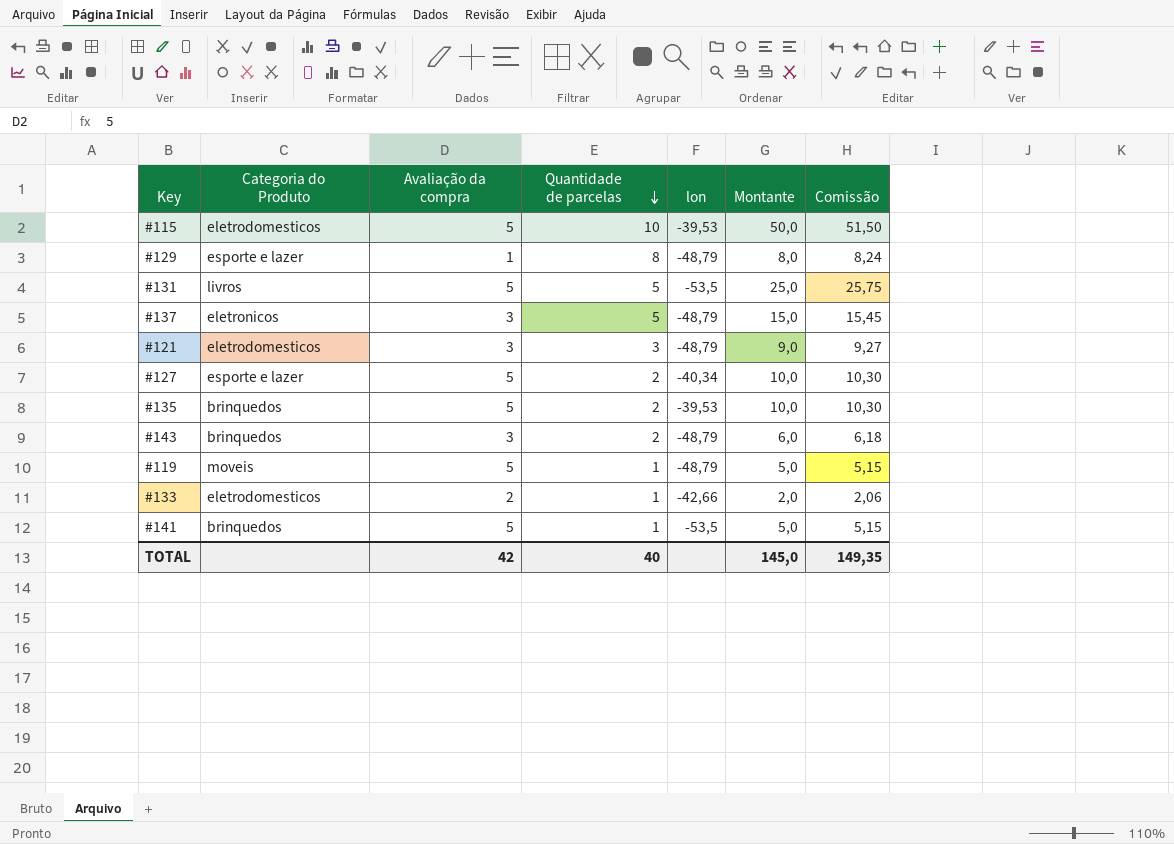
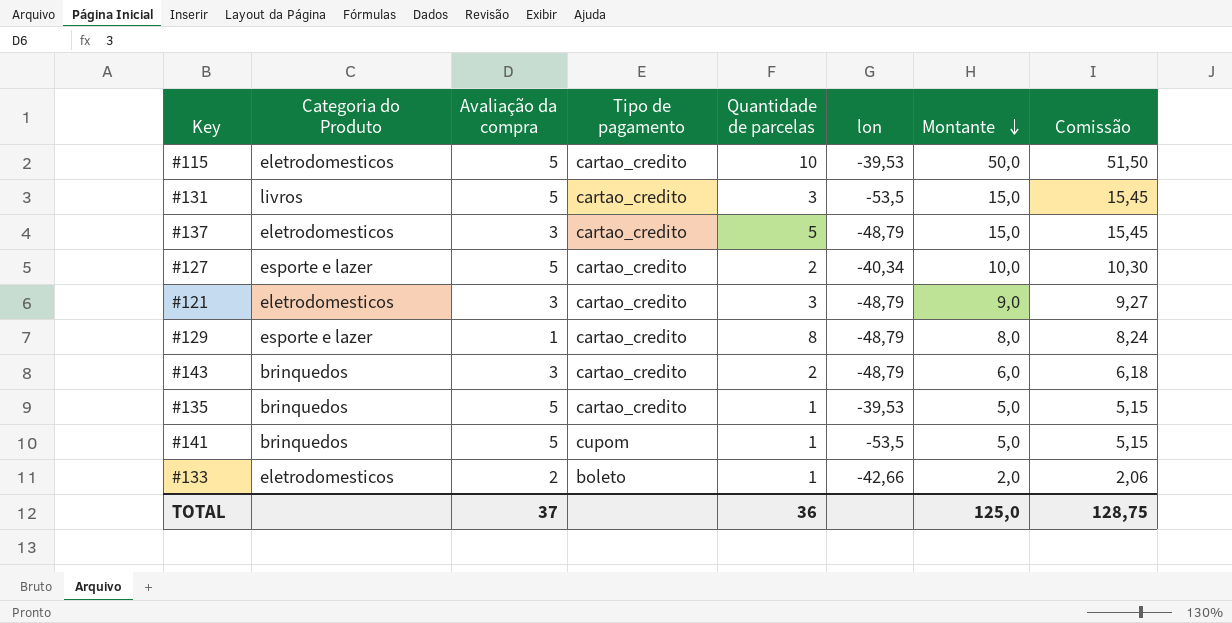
row order: Quantidade de parcelas descending -> Montante descending
column Tipo de pagamento | position: none -> 4
row #119: moveis | 5 | 1 | -48,79 | 5,0 | 5,15 -> none
#131 | Quantidade de parcelas: 5 -> 3
#131 | Montante: 25,0 -> 15,0
#131 | Comissão: 25,75 -> 15,45
#137 | Categoria do Produto: eletronicos -> eletrodomesticos
#135 | Quantidade de parcelas: 2 -> 1
#135 | Montante: 10,0 -> 5,0
#135 | Comissão: 10,30 -> 5,15
TOTAL | Avaliação da compra: 42 -> 37
TOTAL | Quantidade de parcelas: 40 -> 36
TOTAL | Montante: 145,0 -> 125,0
TOTAL | Comissão: 149,35 -> 128,75

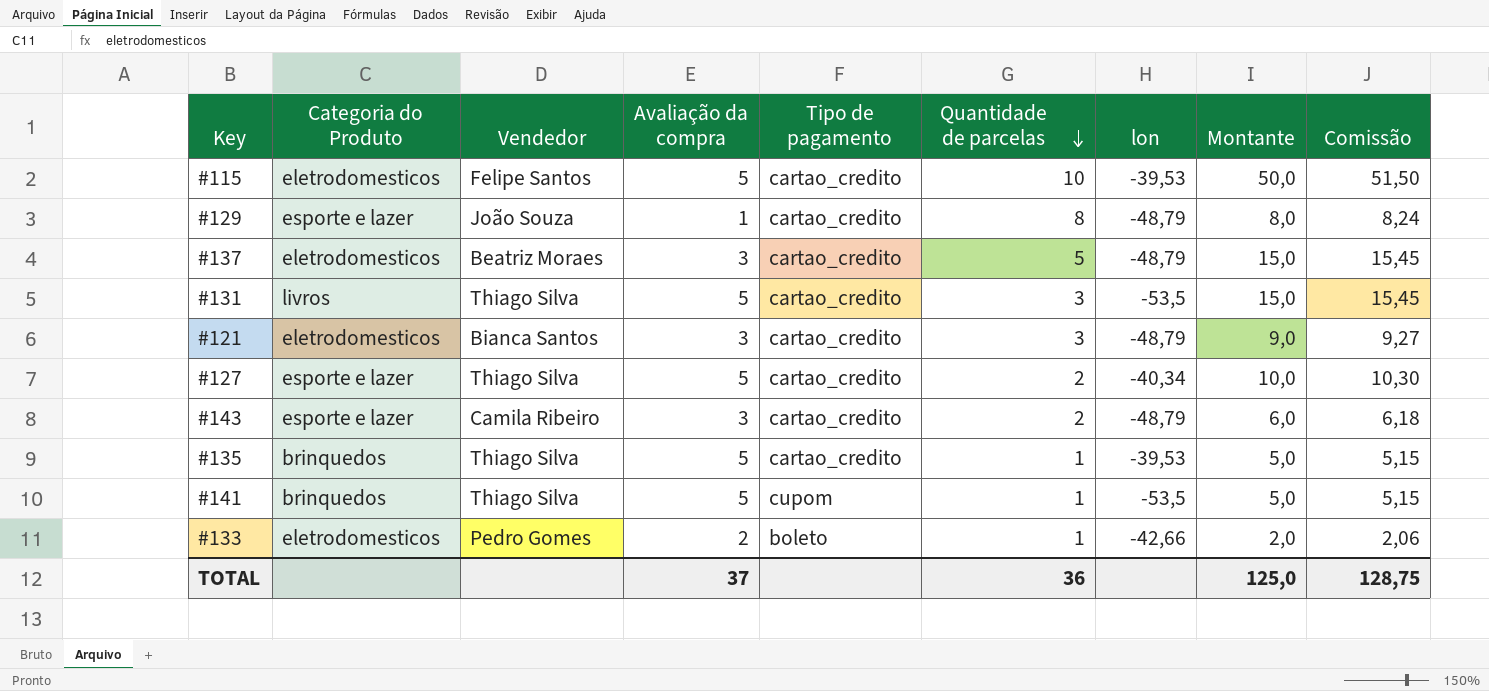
row order: Montante descending -> Quantidade de parcelas descending
column Vendedor | position: none -> 3
#143 | Categoria do Produto: brinquedos -> esporte e lazer

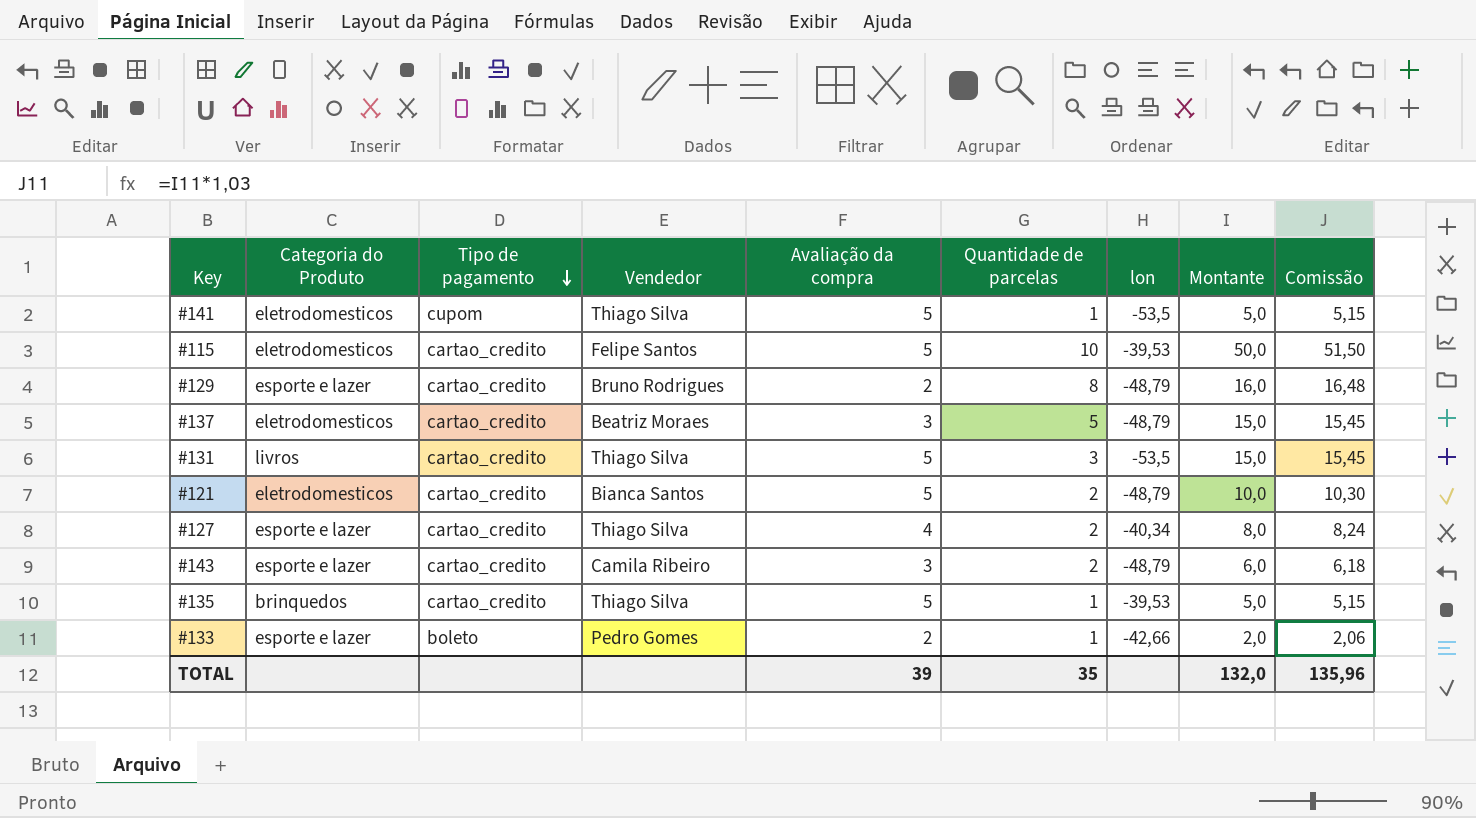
row order: Quantidade de parcelas descending -> Tipo de pagamento descending
column Tipo de pagamento | position: 5 -> 3
#141 | Categoria do Produto: brinquedos -> eletrodomesticos
#129 | Vendedor: João Souza -> Bruno Rodrigues
#129 | Avaliação da compra: 1 -> 2
#129 | Montante: 8,0 -> 16,0
#129 | Comissão: 8,24 -> 16,48
#121 | Avaliação da compra: 3 -> 5
#121 | Quantidade de parcelas: 3 -> 2
#121 | Montante: 9,0 -> 10,0
#121 | Comissão: 9,27 -> 10,30
#127 | Avaliação da compra: 5 -> 4
#127 | Montante: 10,0 -> 8,0
#127 | Comissão: 10,30 -> 8,24
#133 | Categoria do Produto: eletrodomesticos -> esporte e lazer
TOTAL | Avaliação da compra: 37 -> 39
TOTAL | Quantidade de parcelas: 36 -> 35
TOTAL | Montante: 125,0 -> 132,0
TOTAL | Comissão: 128,75 -> 135,96

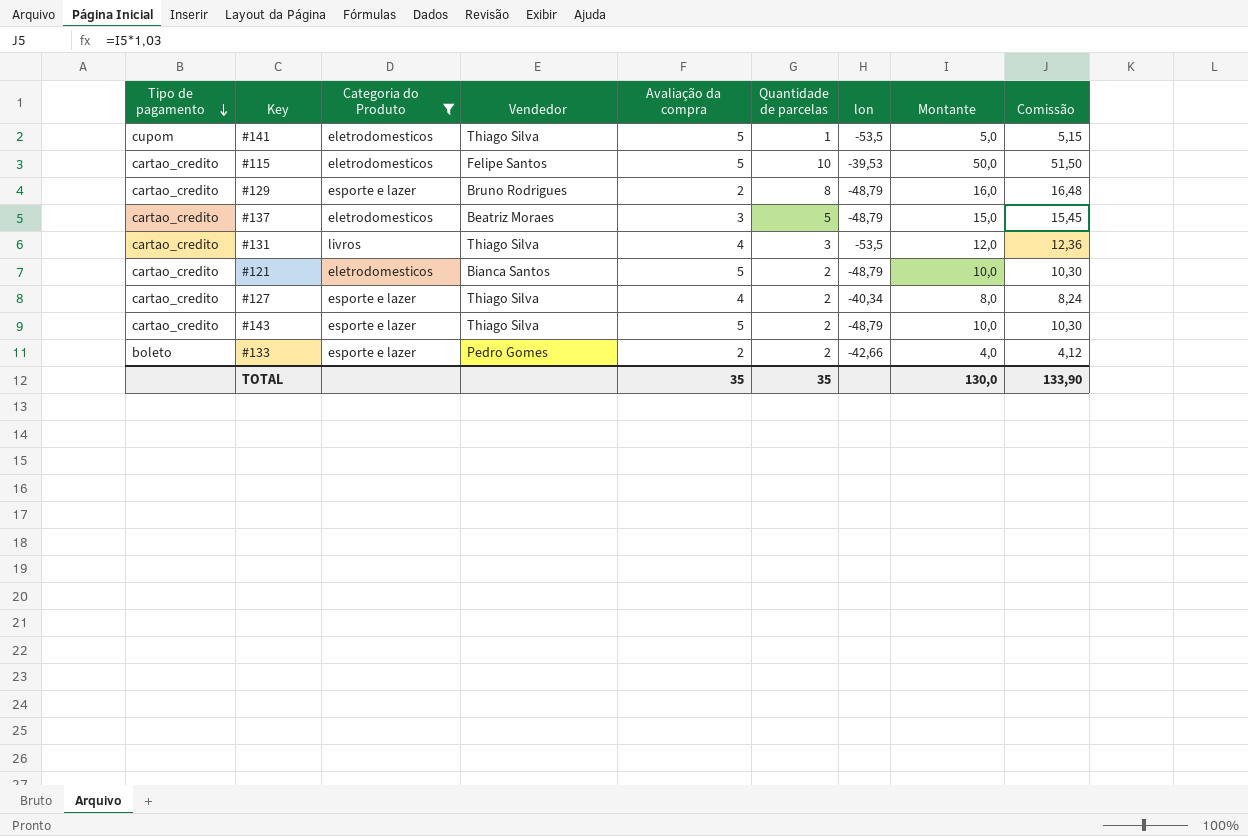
filter: none -> Categoria do Produto != brinquedos
column Tipo de pagamento | position: 3 -> 1
#131 | Avaliação da compra: 5 -> 4
#131 | Montante: 15,0 -> 12,0
#131 | Comissão: 15,45 -> 12,36
#143 | Vendedor: Camila Ribeiro -> Thiago Silva
#143 | Avaliação da compra: 3 -> 5
#143 | Montante: 6,0 -> 10,0
#143 | Comissão: 6,18 -> 10,30
#133 | Quantidade de parcelas: 1 -> 2
#133 | Montante: 2,0 -> 4,0
#133 | Comissão: 2,06 -> 4,12
TOTAL | Avaliação da compra: 39 -> 35
TOTAL | Montante: 132,0 -> 130,0
TOTAL | Comissão: 135,96 -> 133,90

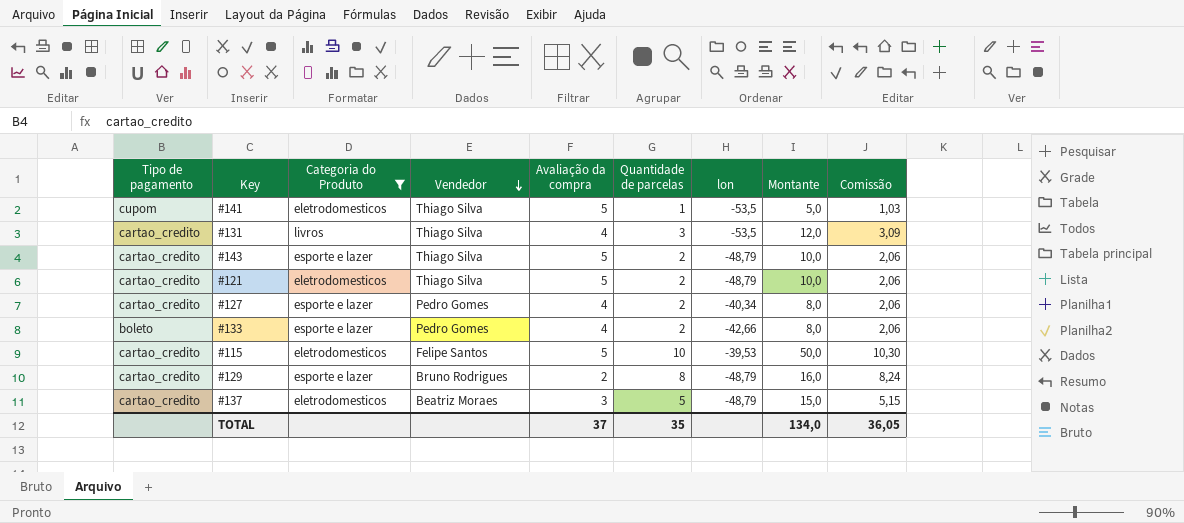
row order: Tipo de pagamento descending -> Vendedor descending
column Comissão | formula: [Montante] * 1,03 -> [Quantidade de parcelas] * 1,03
#121 | Vendedor: Bianca Santos -> Thiago Silva
#127 | Vendedor: Thiago Silva -> Pedro Gomes
#133 | Avaliação da compra: 2 -> 4
#133 | Montante: 4,0 -> 8,0
TOTAL | Avaliação da compra: 35 -> 37
TOTAL | Montante: 130,0 -> 134,0
TOTAL | Comissão: 133,90 -> 36,05

